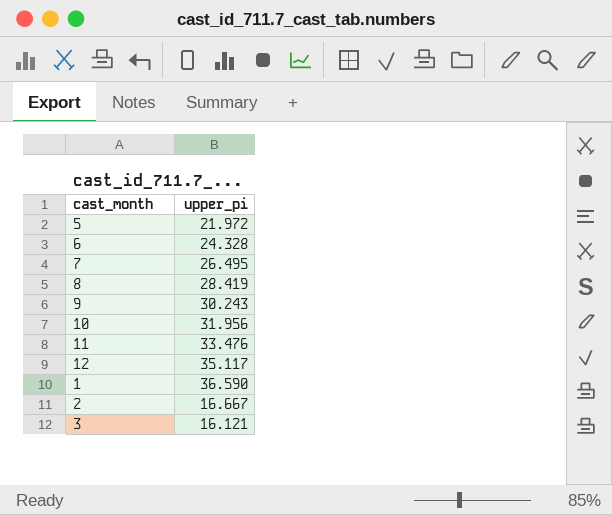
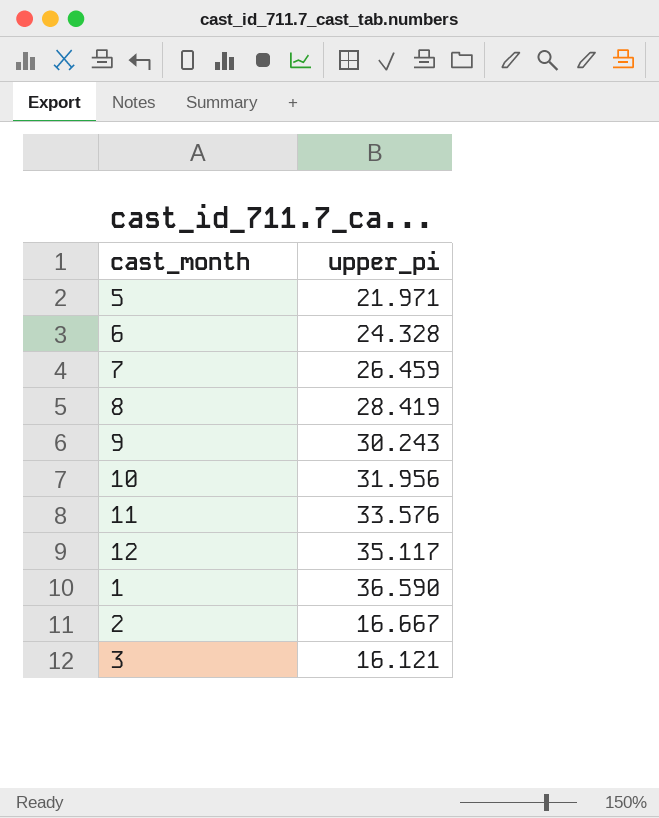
5 | upper_pi: 21.972 -> 21.971
7 | upper_pi: 26.495 -> 26.459
11 | upper_pi: 33.476 -> 33.576

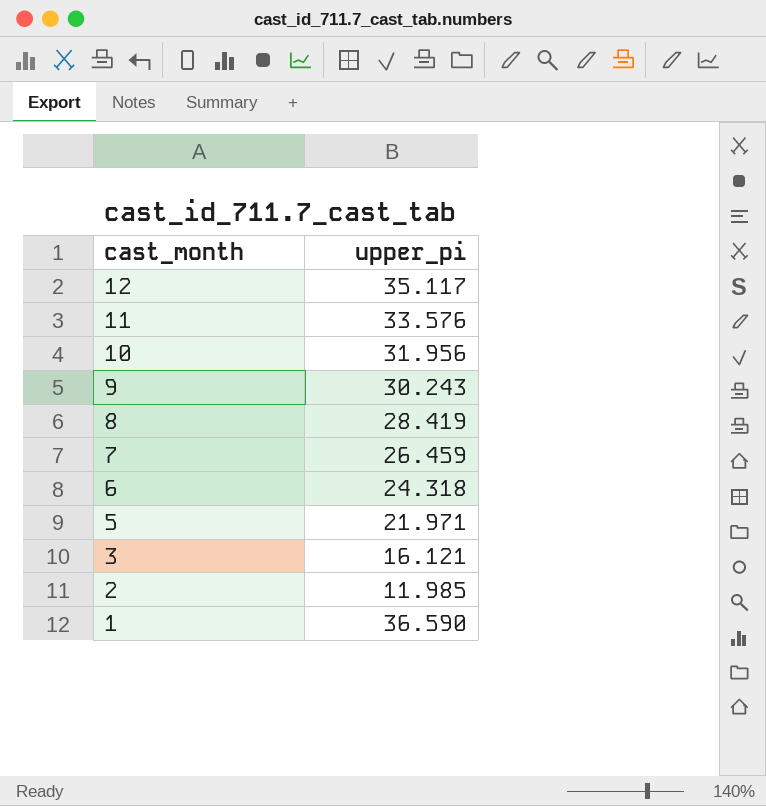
row order: none -> cast_month descending
6 | upper_pi: 24.328 -> 24.318
2 | upper_pi: 16.667 -> 11.985

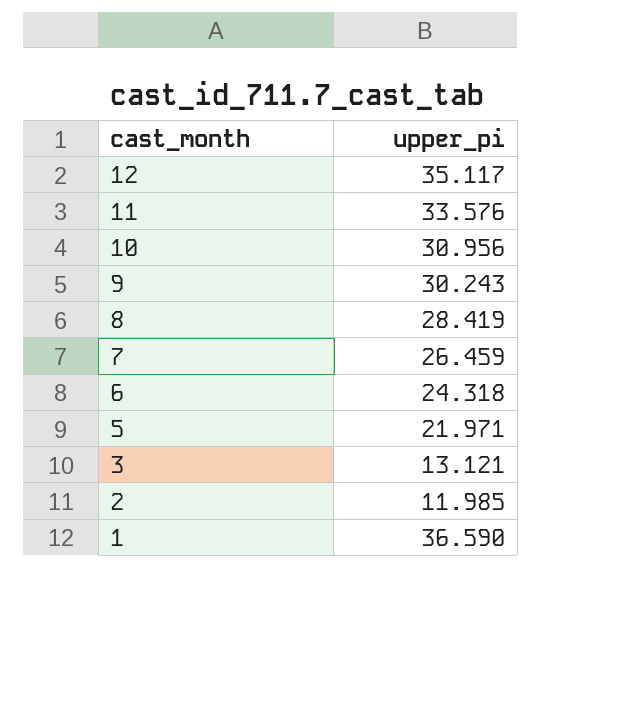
10 | upper_pi: 31.956 -> 30.956
3 | upper_pi: 16.121 -> 13.121

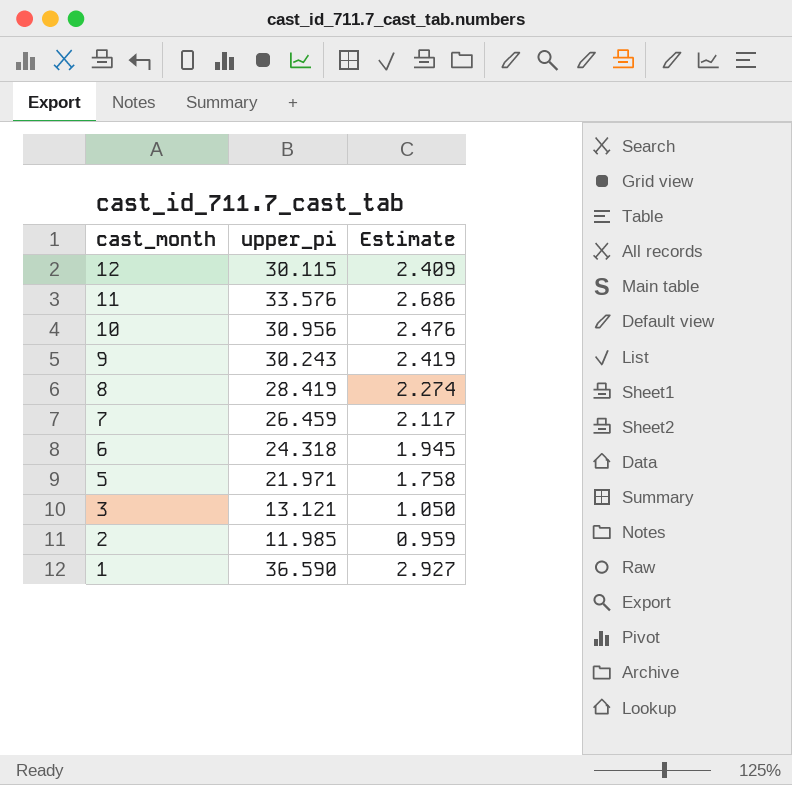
column Estimate | formula: none -> [upper_pi] * 0.08
12 | upper_pi: 35.117 -> 30.115

